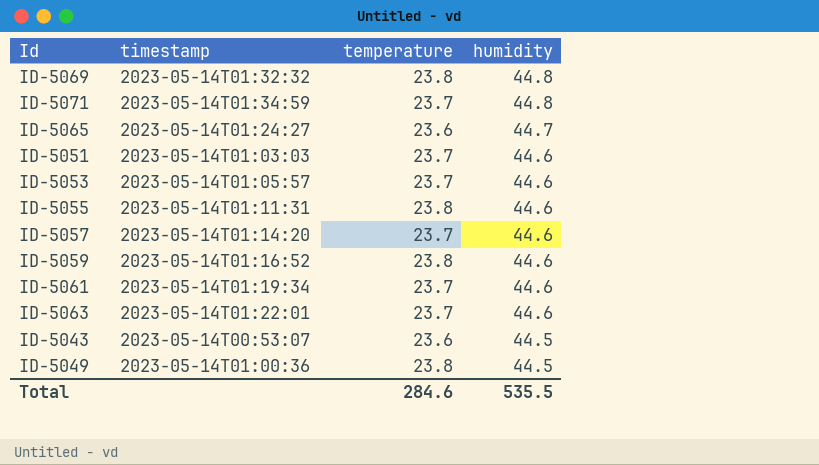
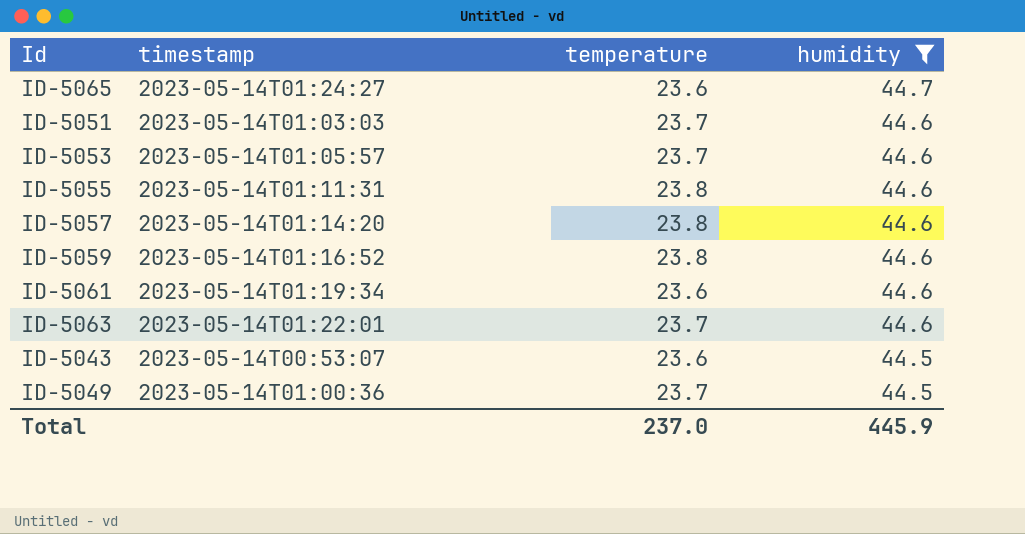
filter: none -> humidity != 44.8
ID-5057 | temperature: 23.7 -> 23.8
ID-5061 | temperature: 23.7 -> 23.6
ID-5049 | temperature: 23.8 -> 23.7
Total | temperature: 284.6 -> 237.0
Total | humidity: 535.5 -> 445.9

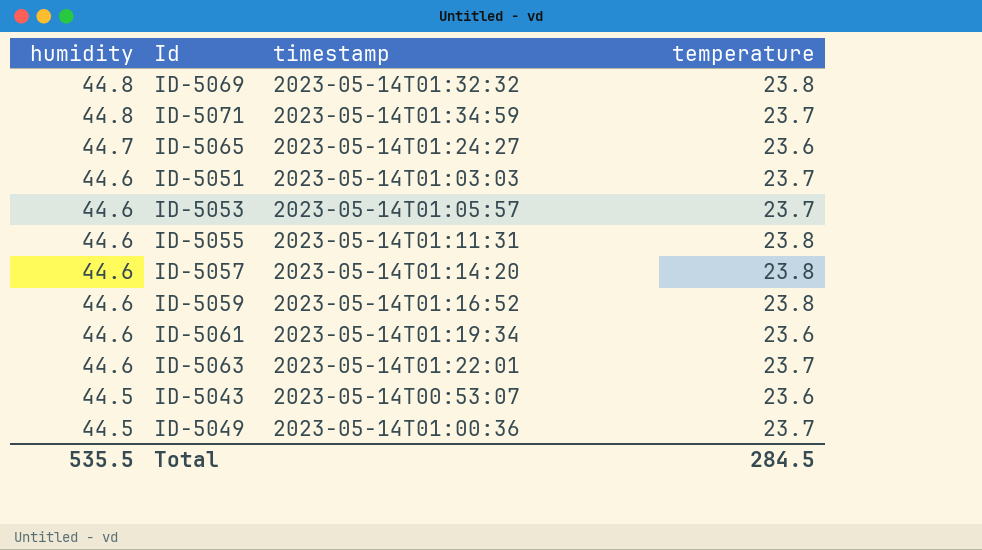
filter: humidity != 44.8 -> none
column humidity | position: 4 -> 1
Total | humidity: 445.9 -> 535.5
Total | temperature: 237.0 -> 284.5

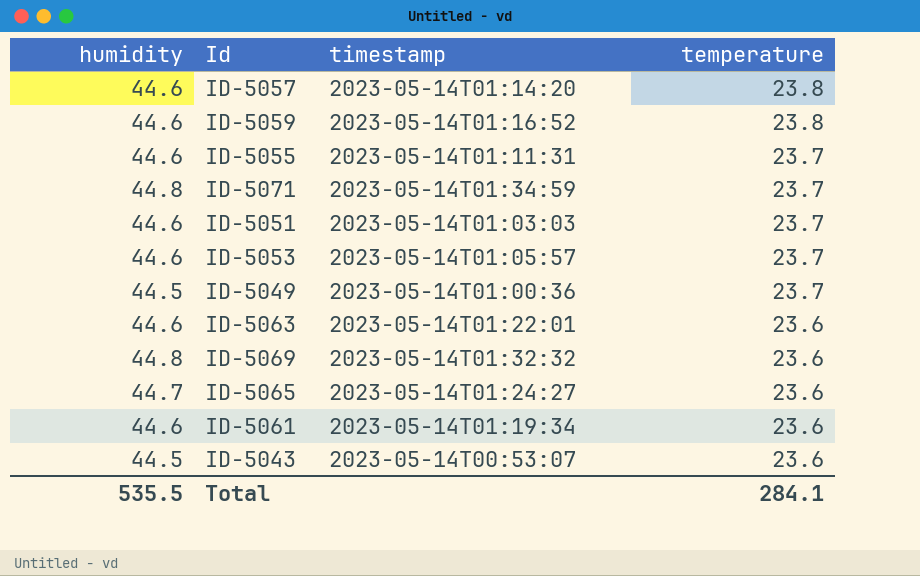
row order: humidity descending -> temperature descending
ID-5055 | temperature: 23.8 -> 23.7
ID-5063 | temperature: 23.7 -> 23.6
ID-5069 | temperature: 23.8 -> 23.6
Total | temperature: 284.5 -> 284.1

